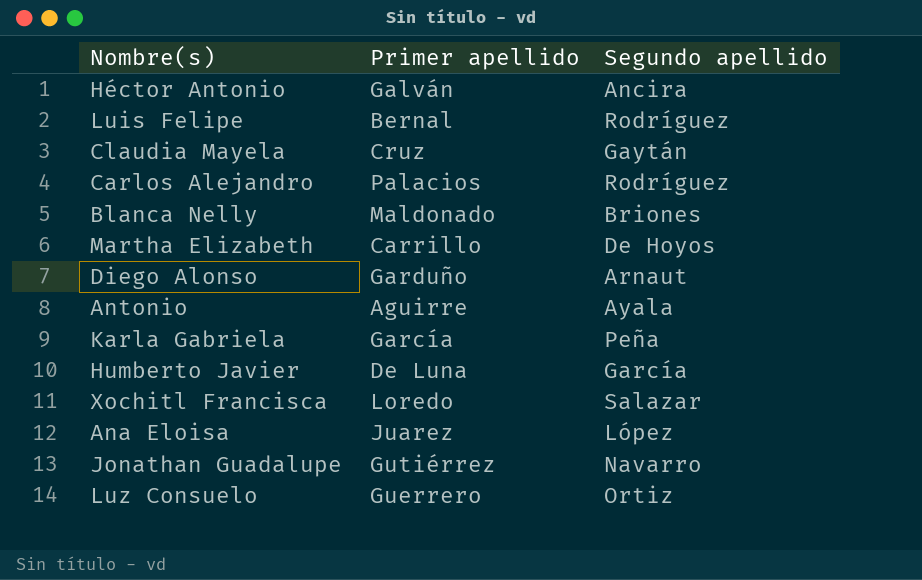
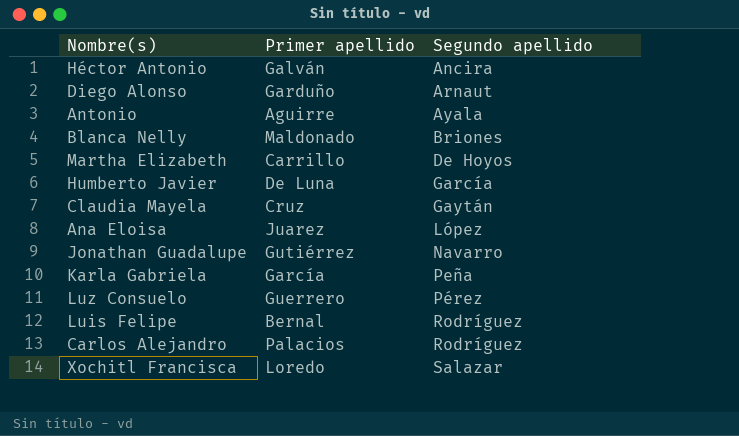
row order: none -> Segundo apellido ascending
Luz Consuelo | Segundo apellido: Ortiz -> Pérez

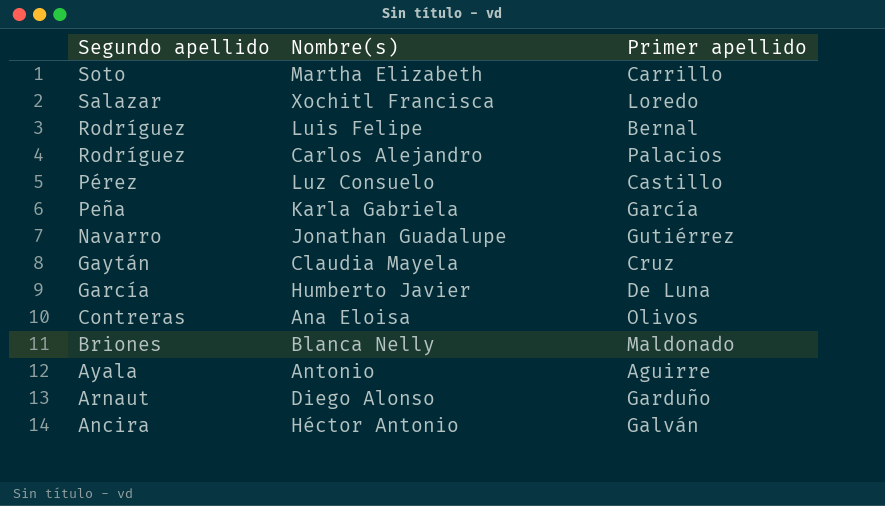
row order: Segundo apellido ascending -> Segundo apellido descending
column Segundo apellido | position: 3 -> 1
Martha Elizabeth | Segundo apellido: De Hoyos -> Soto
Luz Consuelo | Primer apellido: Guerrero -> Castillo
Ana Eloisa | Segundo apellido: López -> Contreras
Ana Eloisa | Primer apellido: Juarez -> Olivos

